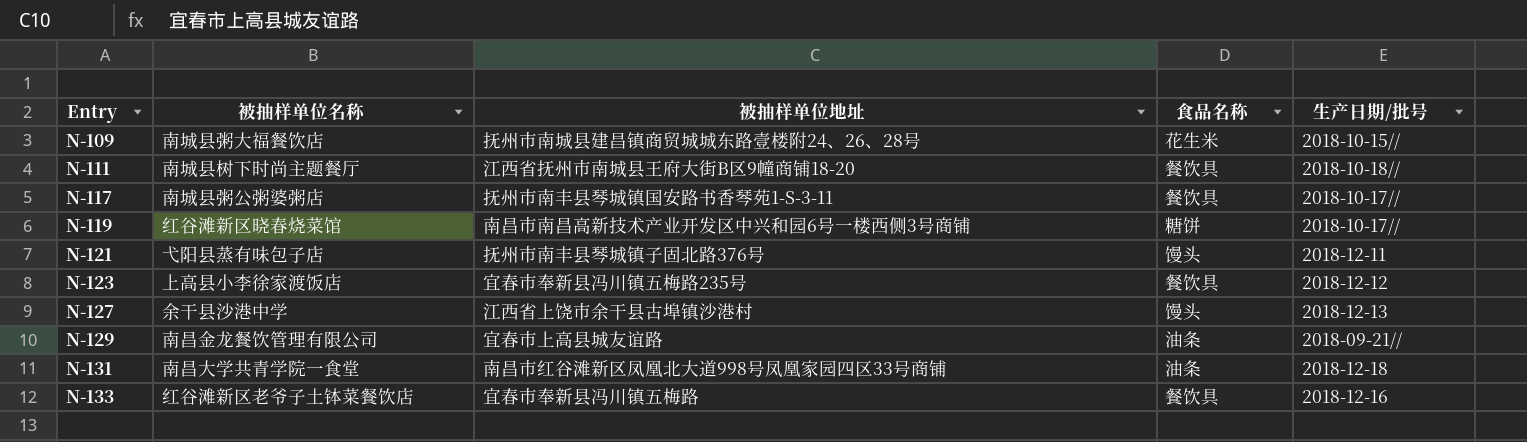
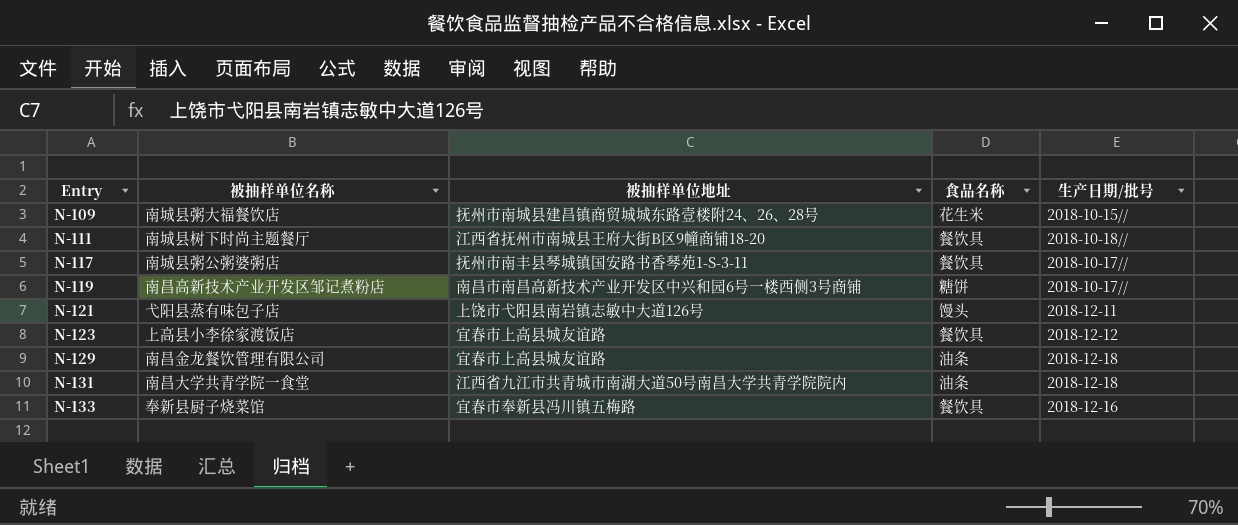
row N-127: 余干县沙港中学 | 江西省上饶市余干县古埠镇沙港村 | 馒头 | 2018-12-13 -> none
N-119 | 被抽样单位名称: 红谷滩新区晓春烧菜馆 -> 南昌高新技术产业开发区邹记煮粉店
N-121 | 被抽样单位地址: 抚州市南丰县琴城镇子固北路376号 -> 上饶市弋阳县南岩镇志敏中大道126号
N-123 | 被抽样单位地址: 宜春市奉新县冯川镇五梅路235号 -> 宜春市上高县城友谊路
N-129 | 生产日期/批号: 2018-09-21// -> 2018-12-18
N-131 | 被抽样单位地址: 南昌市红谷滩新区凤凰北大道998号凤凰家园四区33号商铺 -> 江西省九江市共青城市南湖大道50号南昌大学共青学院院内
N-133 | 被抽样单位名称: 红谷滩新区老爷子土钵菜餐饮店 -> 奉新县厨子烧菜馆

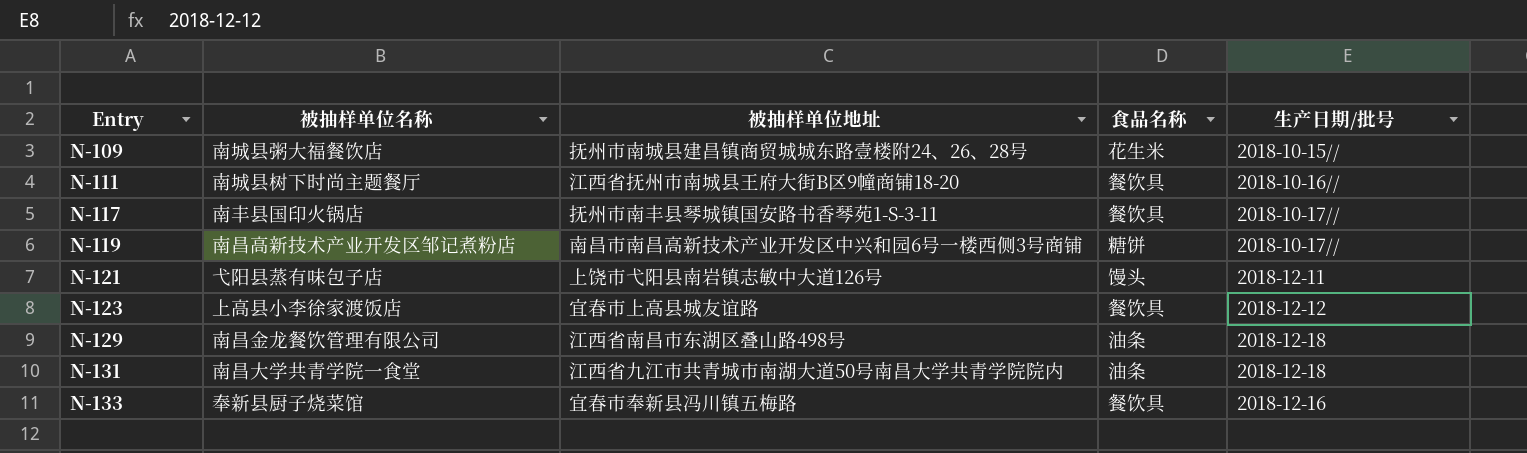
N-111 | 生产日期/批号: 2018-10-18// -> 2018-10-16//
N-117 | 被抽样单位名称: 南城县粥公粥婆粥店 -> 南丰县国印火锅店
N-129 | 被抽样单位地址: 宜春市上高县城友谊路 -> 江西省南昌市东湖区叠山路498号

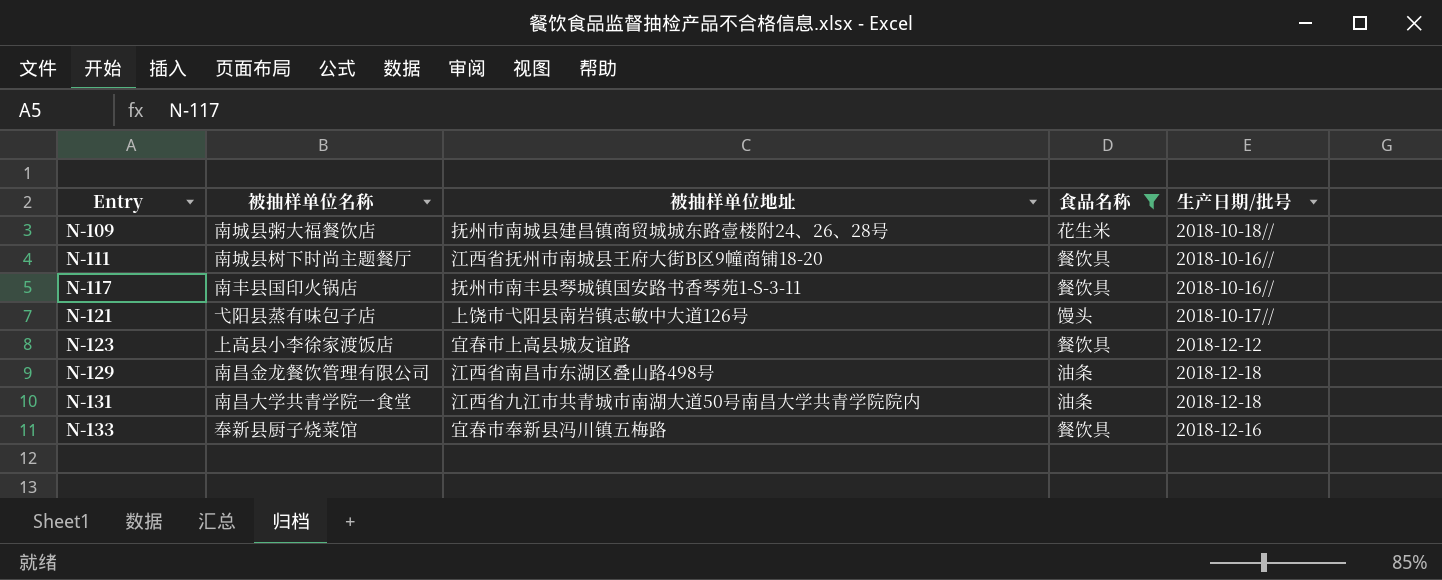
filter: none -> 食品名称 != 糖饼
N-109 | 生产日期/批号: 2018-10-15// -> 2018-10-18//
N-117 | 生产日期/批号: 2018-10-17// -> 2018-10-16//
N-121 | 生产日期/批号: 2018-12-11 -> 2018-10-17//

